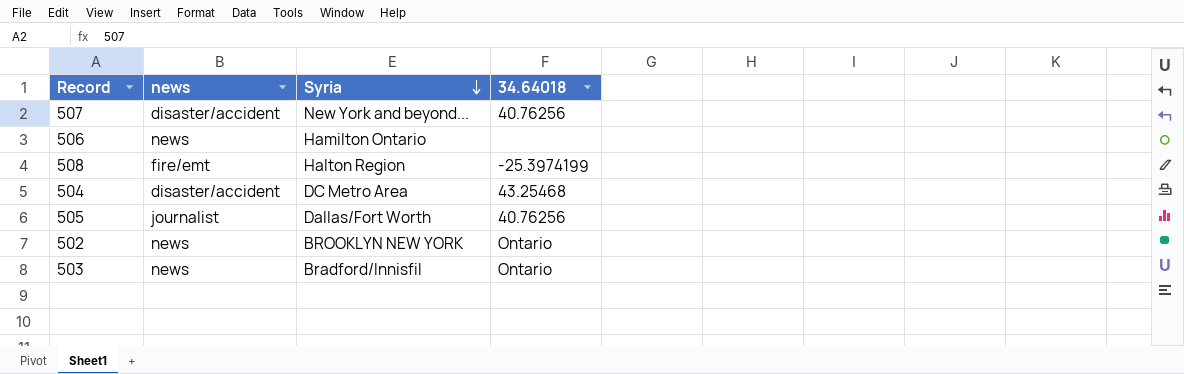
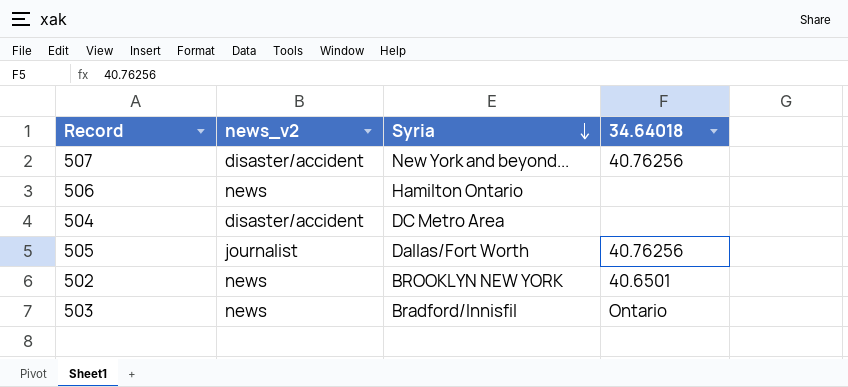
column name: news -> news_v2
row 508: fire/emt | Halton Region | -25.3974199 -> none
504 | 34.64018: 43.25468 -> none
502 | 34.64018: Ontario -> 40.6501

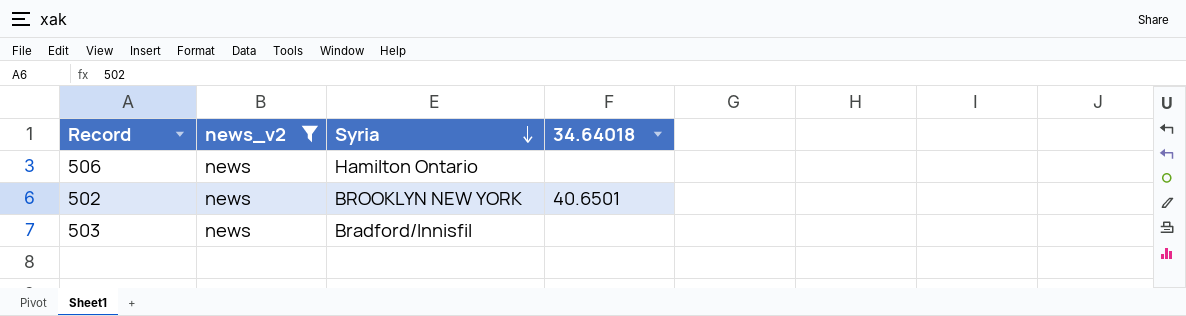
filter: none -> news_v2 = news
503 | 34.64018: Ontario -> none

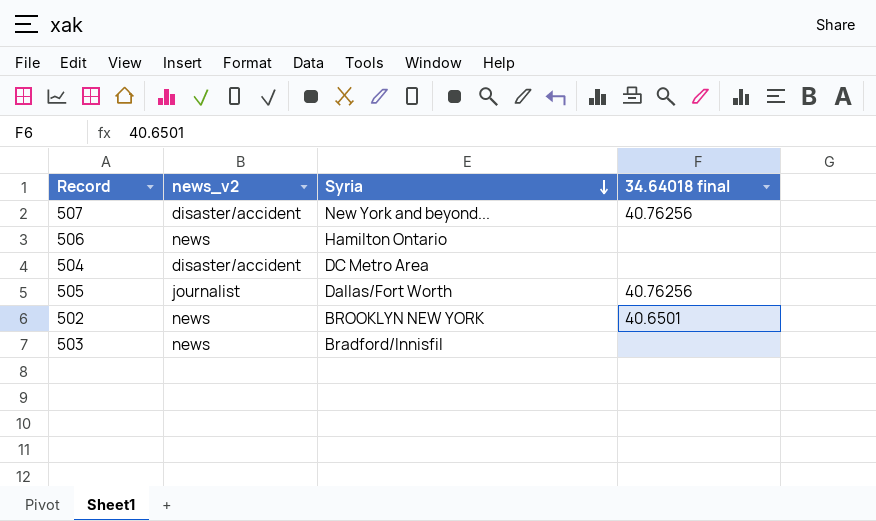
filter: news_v2 = news -> none
column name: 34.64018 -> 34.64018 final

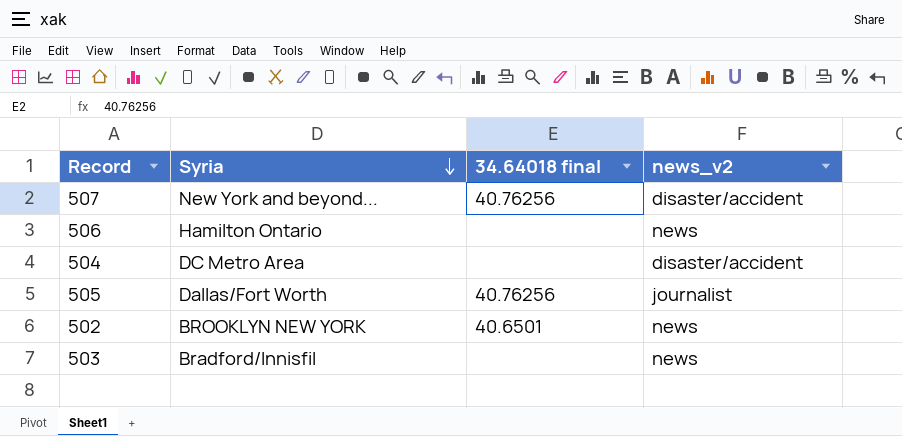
column news_v2 | position: 2 -> 4

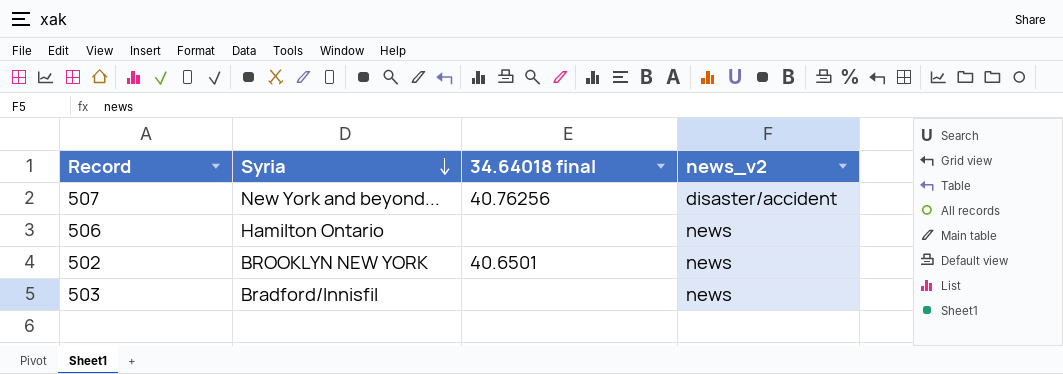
row 504: DC Metro Area | none | disaster/accident -> none
row 505: Dallas/Fort Worth | 40.76256 | journalist -> none

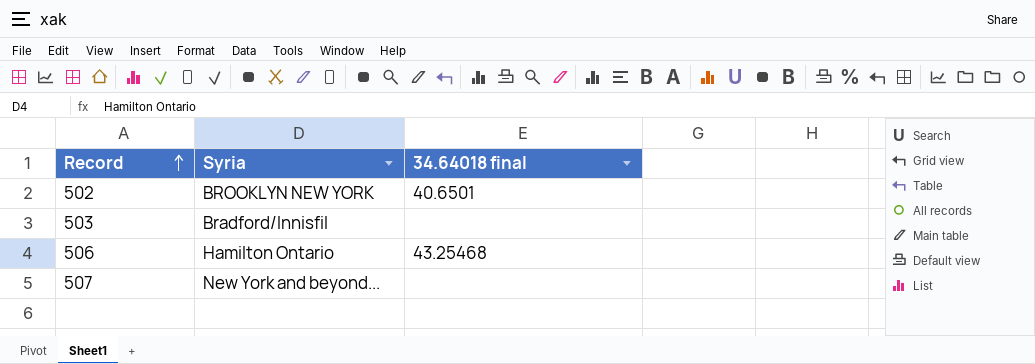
row order: Syria descending -> Record ascending
column news_v2 | position: 4 -> none
506 | 34.64018 final: none -> 43.25468
507 | 34.64018 final: 40.76256 -> none

